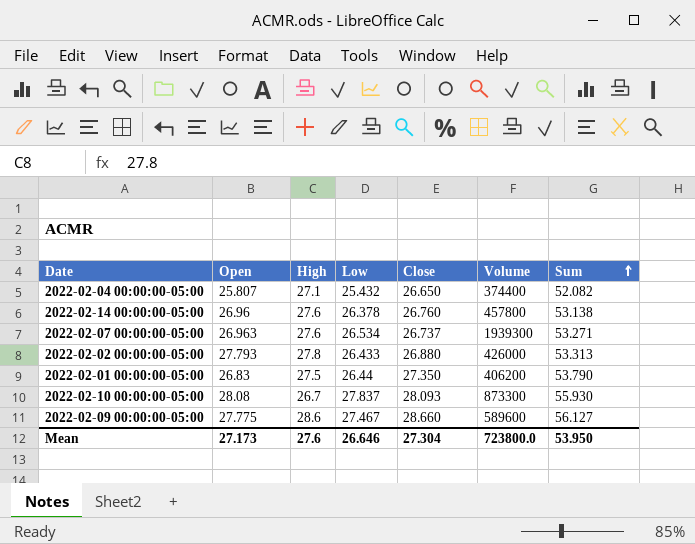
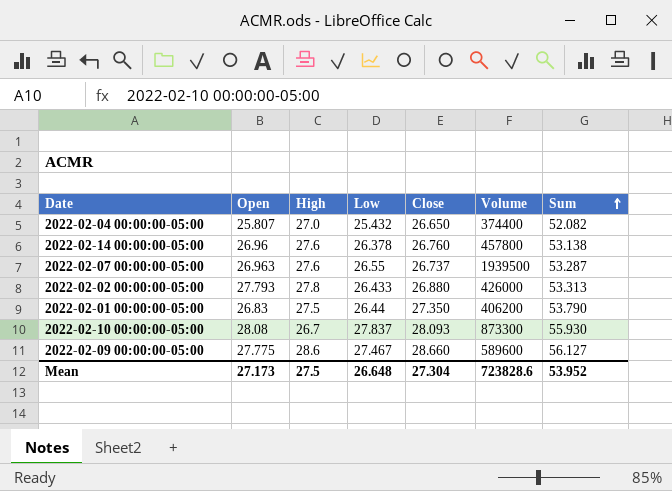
2022-02-04 00:00:00-05:00 | High: 27.1 -> 27.0
2022-02-07 00:00:00-05:00 | Low: 26.534 -> 26.55
2022-02-07 00:00:00-05:00 | Volume: 1939300 -> 1939500
2022-02-07 00:00:00-05:00 | Sum: 53.271 -> 53.287
Mean | High: 27.6 -> 27.5
Mean | Low: 26.646 -> 26.648
Mean | Volume: 723800.0 -> 723828.6
Mean | Sum: 53.950 -> 53.952

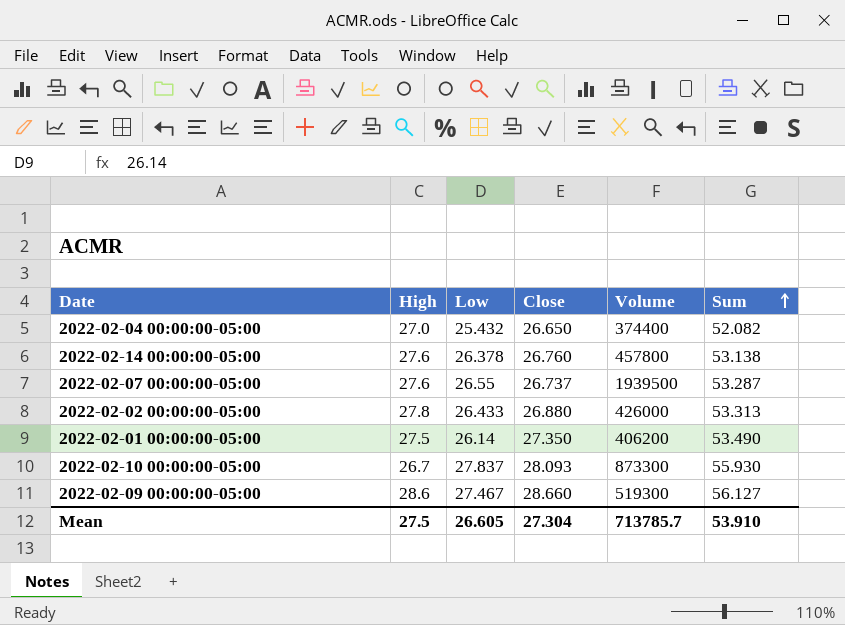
column Open | position: 2 -> none
2022-02-01 00:00:00-05:00 | Low: 26.44 -> 26.14
2022-02-01 00:00:00-05:00 | Sum: 53.790 -> 53.490
2022-02-09 00:00:00-05:00 | Volume: 589600 -> 519300
Mean | Low: 26.648 -> 26.605
Mean | Volume: 723828.6 -> 713785.7
Mean | Sum: 53.952 -> 53.910

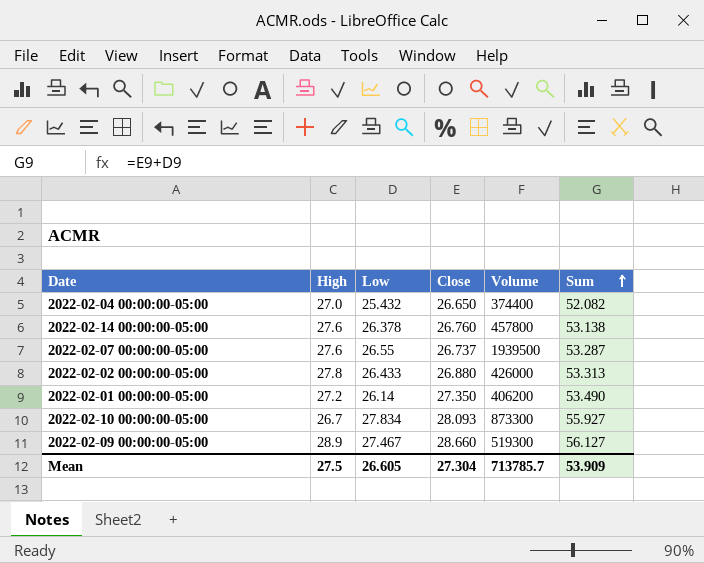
2022-02-01 00:00:00-05:00 | High: 27.5 -> 27.2
2022-02-10 00:00:00-05:00 | Low: 27.837 -> 27.834
2022-02-10 00:00:00-05:00 | Sum: 55.930 -> 55.927
2022-02-09 00:00:00-05:00 | High: 28.6 -> 28.9
Mean | Sum: 53.910 -> 53.909

